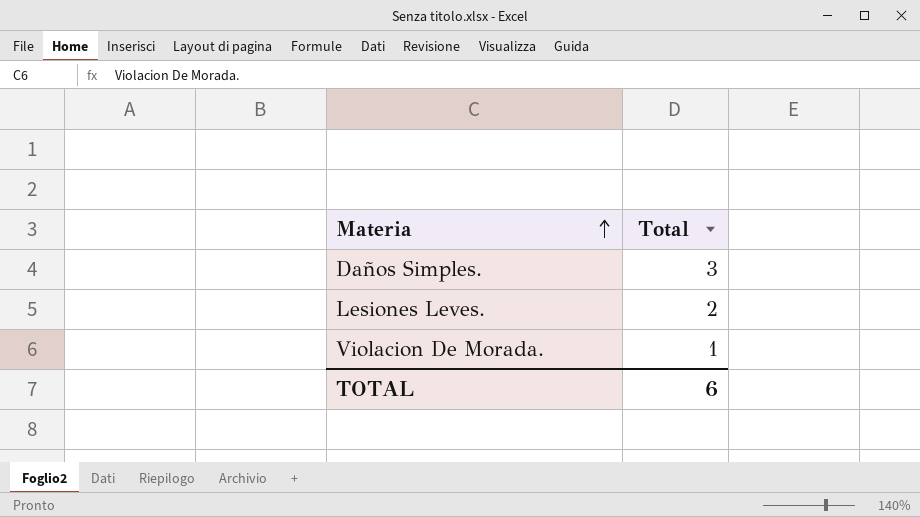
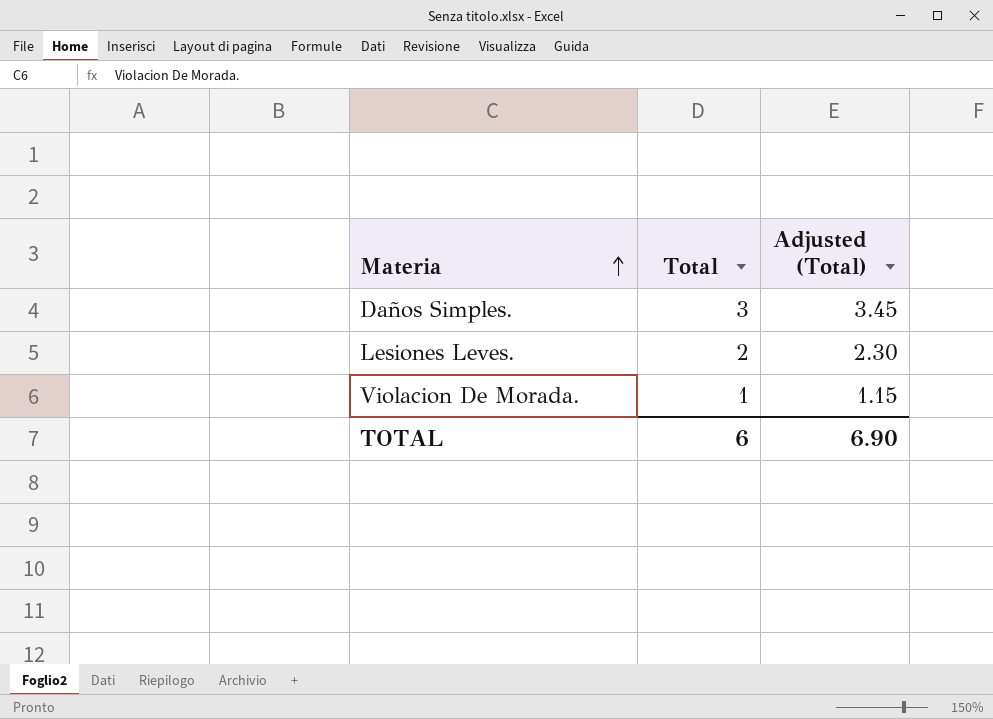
column Adjusted (Total) | formula: none -> [Total] * 1.15

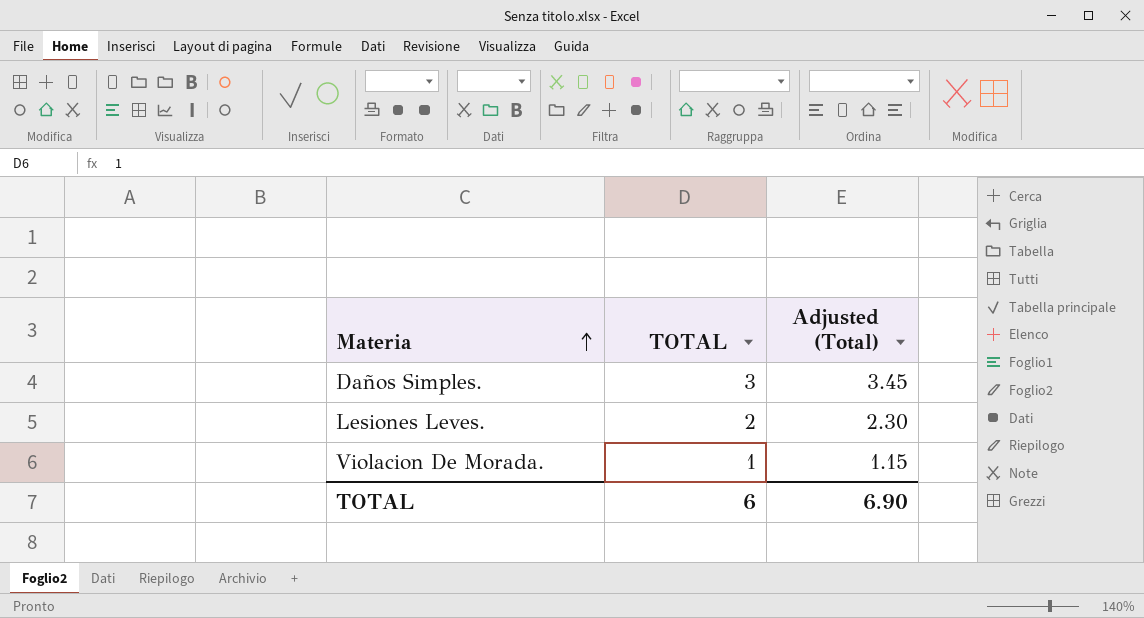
column name: Total -> TOTAL

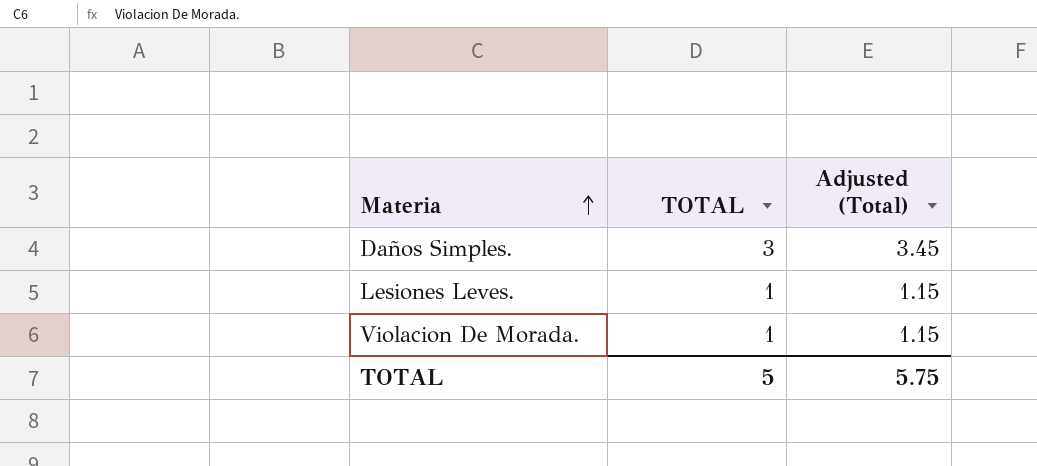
Lesiones Leves. | TOTAL: 2 -> 1
Lesiones Leves. | Adjusted (Total): 2.30 -> 1.15
TOTAL | TOTAL: 6 -> 5
TOTAL | Adjusted (Total): 6.90 -> 5.75

